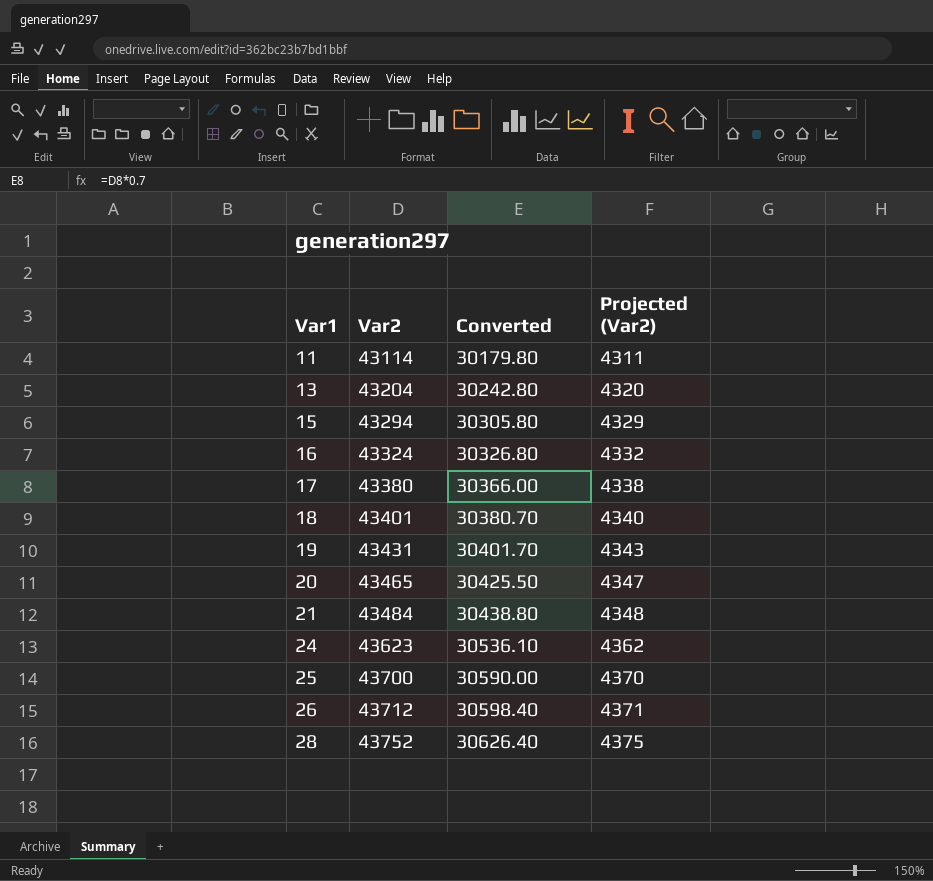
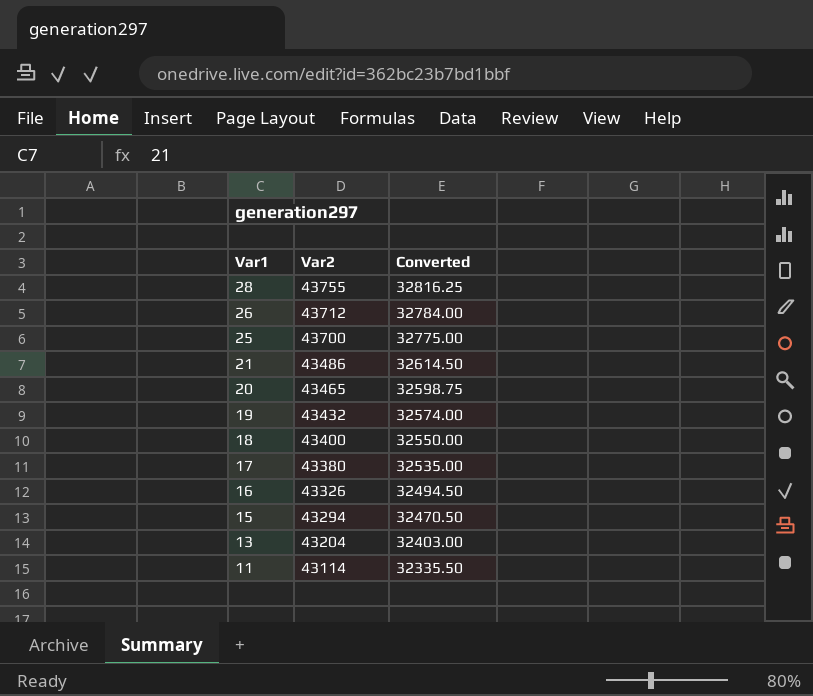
row order: Var1 ascending -> Var1 descending
column Projected (Var2) | formula: [Var2] * 0.1 -> none
column Converted | formula: [Var2] * 0.7 -> [Var2] * 0.75
row 24: 43623 | 30536.10 | 4362 -> none
28 | Var2: 43752 -> 43755
21 | Var2: 43484 -> 43486
19 | Var2: 43431 -> 43432
18 | Var2: 43401 -> 43400
16 | Var2: 43324 -> 43326

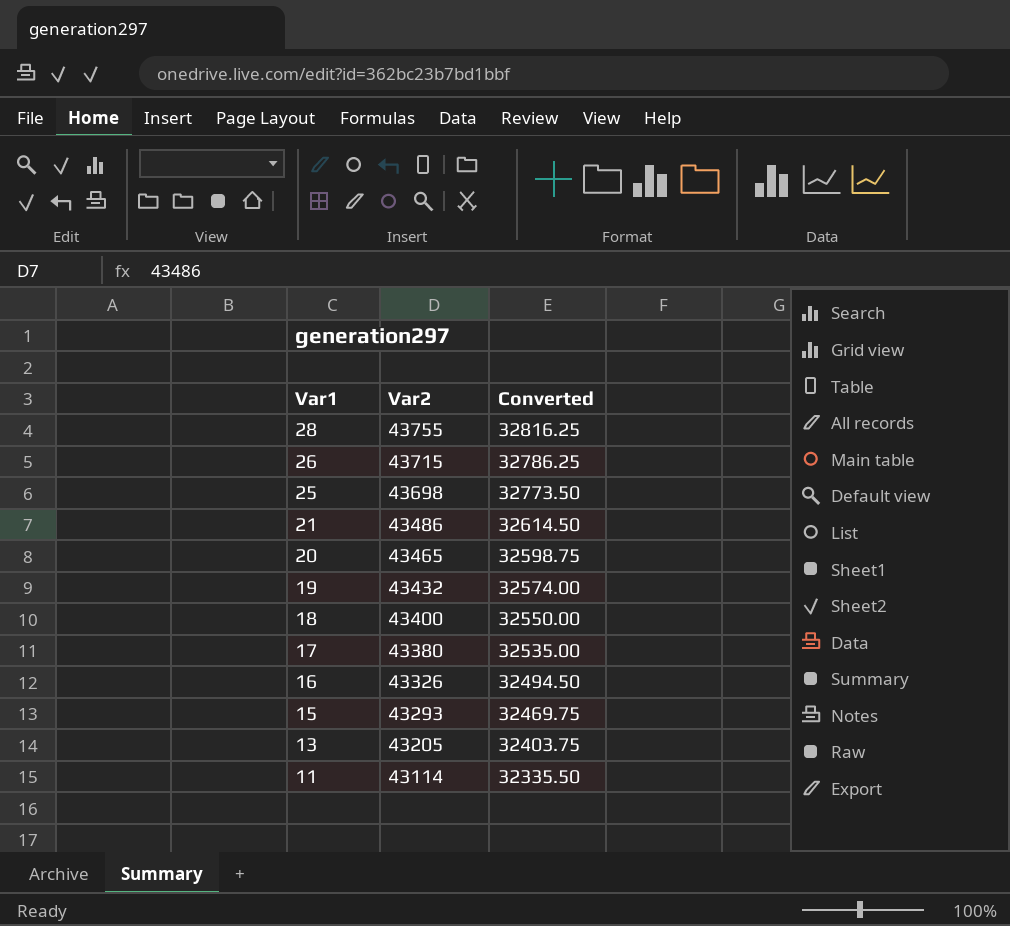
26 | Var2: 43712 -> 43715
26 | Converted: 32784.00 -> 32786.25
25 | Var2: 43700 -> 43698
25 | Converted: 32775.00 -> 32773.50
15 | Var2: 43294 -> 43293
15 | Converted: 32470.50 -> 32469.75
13 | Var2: 43204 -> 43205
13 | Converted: 32403.00 -> 32403.75

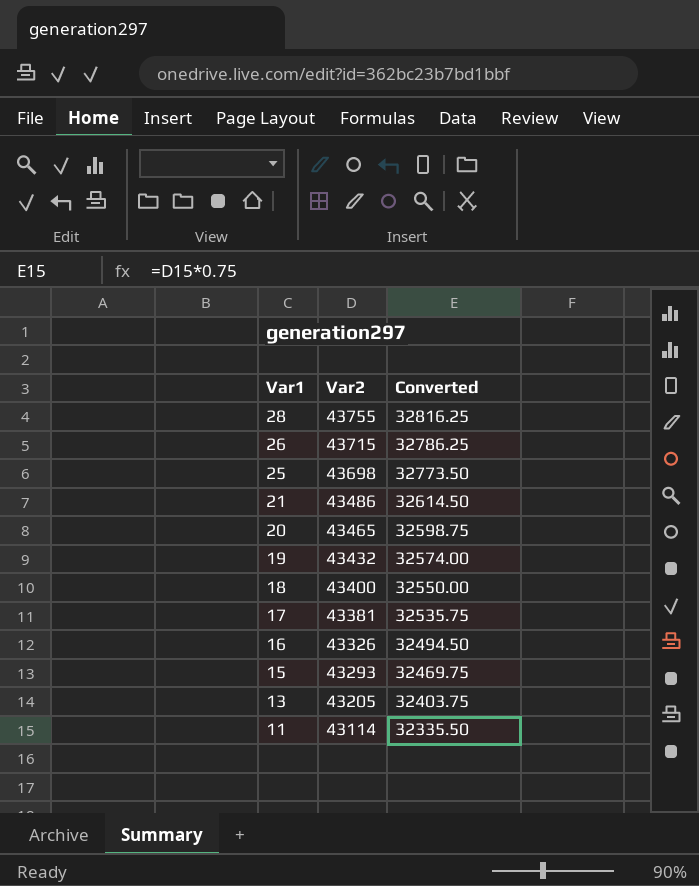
17 | Var2: 43380 -> 43381
17 | Converted: 32535.00 -> 32535.75

